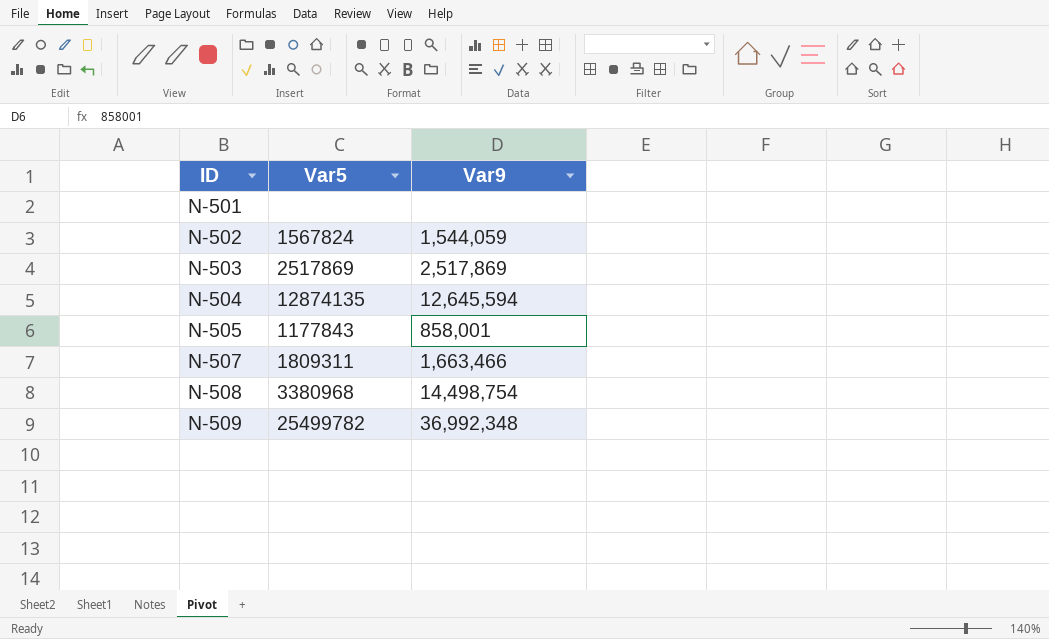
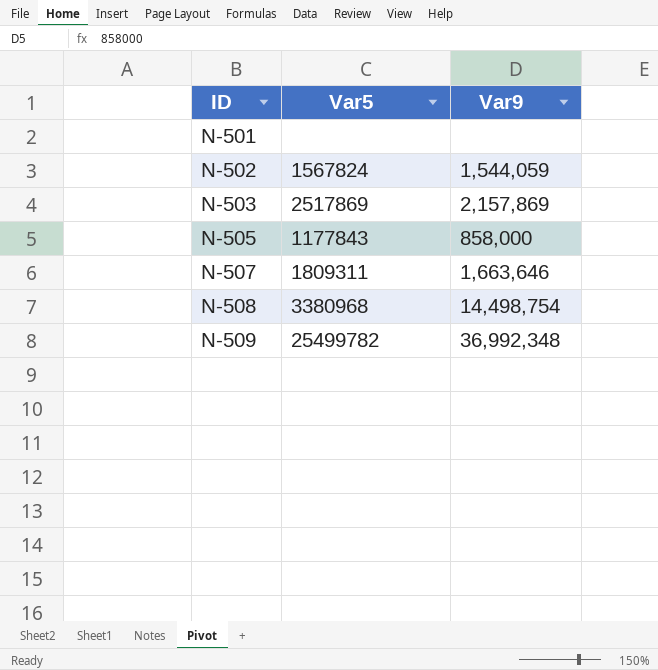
row N-504: 12874135 | 12,645,594 -> none
N-503 | Var9: 2,517,869 -> 2,157,869
N-505 | Var9: 858,001 -> 858,000
N-507 | Var9: 1,663,466 -> 1,663,646

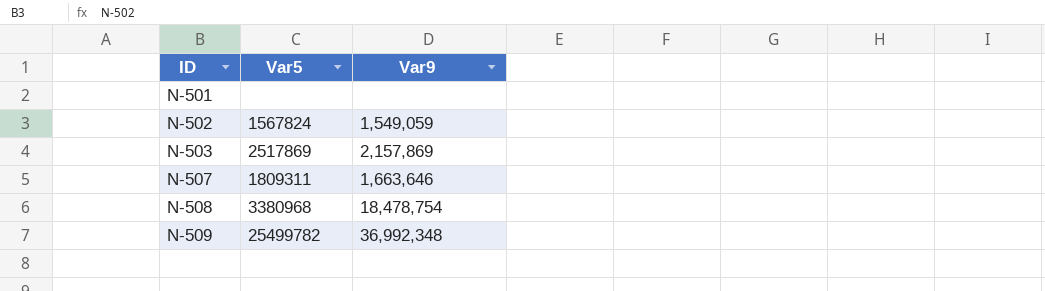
row N-505: 1177843 | 858,000 -> none
N-502 | Var9: 1,544,059 -> 1,549,059
N-508 | Var9: 14,498,754 -> 18,478,754

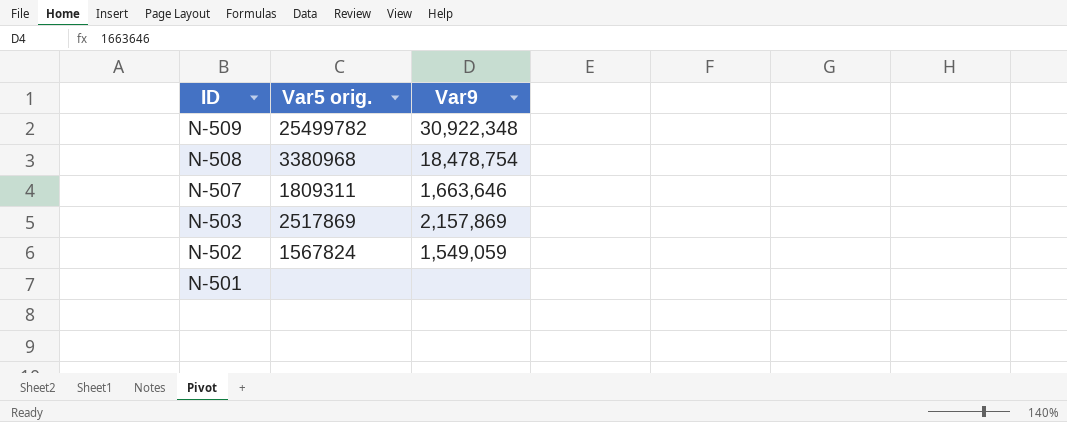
row order: ID ascending -> ID descending
column name: Var5 -> Var5 orig.
N-509 | Var9: 36,992,348 -> 30,922,348

